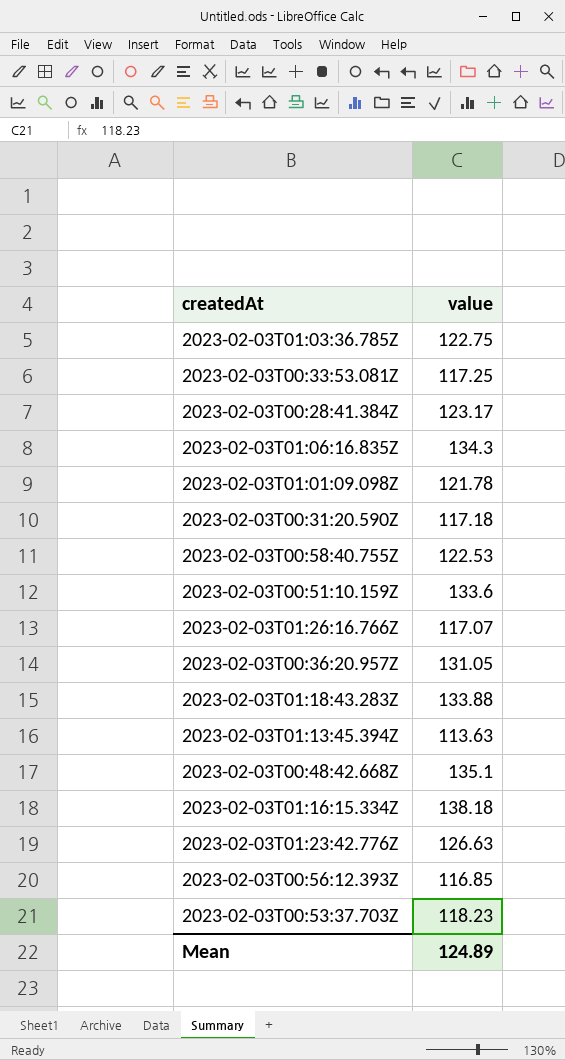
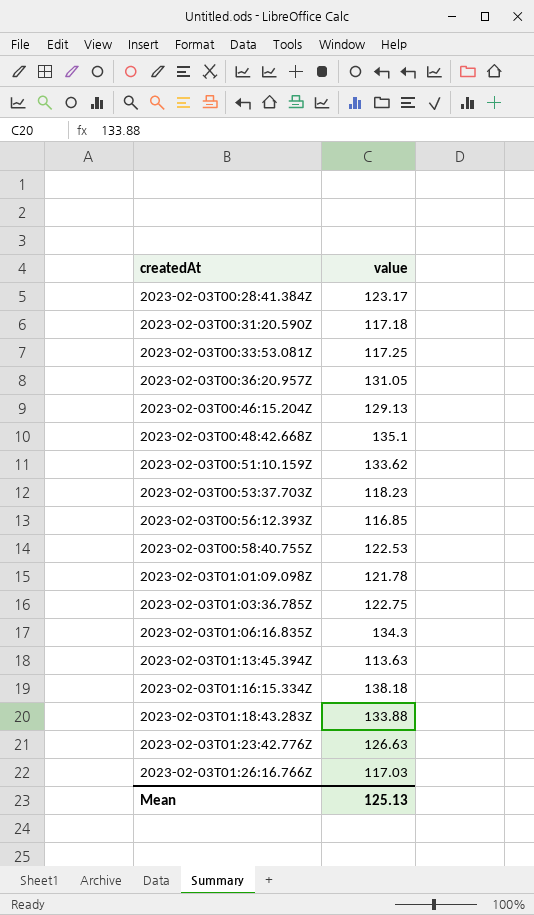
row order: none -> createdAt ascending
row 2023-02-03T00:46:15.204Z: none -> 129.13
2023-02-03T00:51:10.159Z | value: 133.6 -> 133.62
2023-02-03T01:26:16.766Z | value: 117.07 -> 117.03
Mean | value: 124.89 -> 125.13

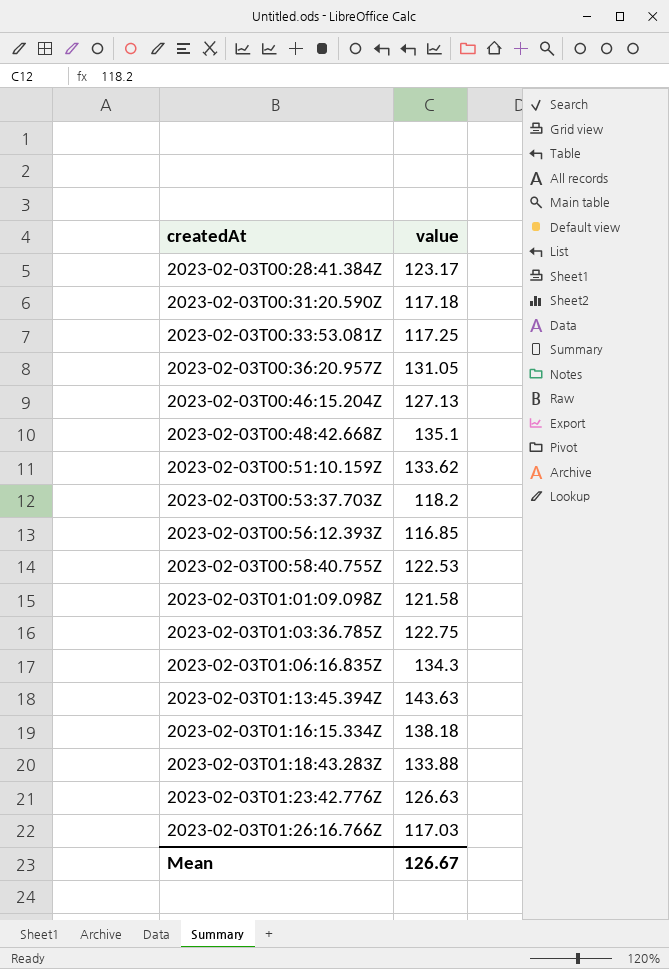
2023-02-03T00:46:15.204Z | value: 129.13 -> 127.13
2023-02-03T00:53:37.703Z | value: 118.23 -> 118.2
2023-02-03T01:01:09.098Z | value: 121.78 -> 121.58
2023-02-03T01:13:45.394Z | value: 113.63 -> 143.63
Mean | value: 125.13 -> 126.67

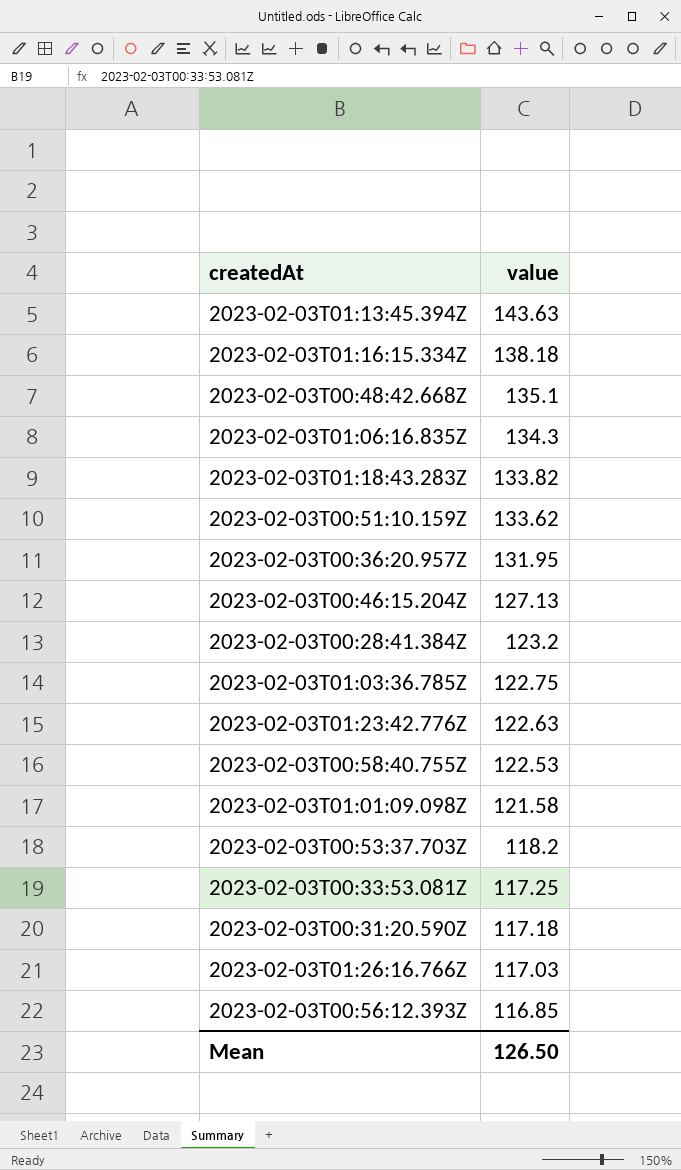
row order: createdAt ascending -> value descending
2023-02-03T01:18:43.283Z | value: 133.88 -> 133.82
2023-02-03T00:36:20.957Z | value: 131.05 -> 131.95
2023-02-03T00:28:41.384Z | value: 123.17 -> 123.2
2023-02-03T01:23:42.776Z | value: 126.63 -> 122.63
Mean | value: 126.67 -> 126.50

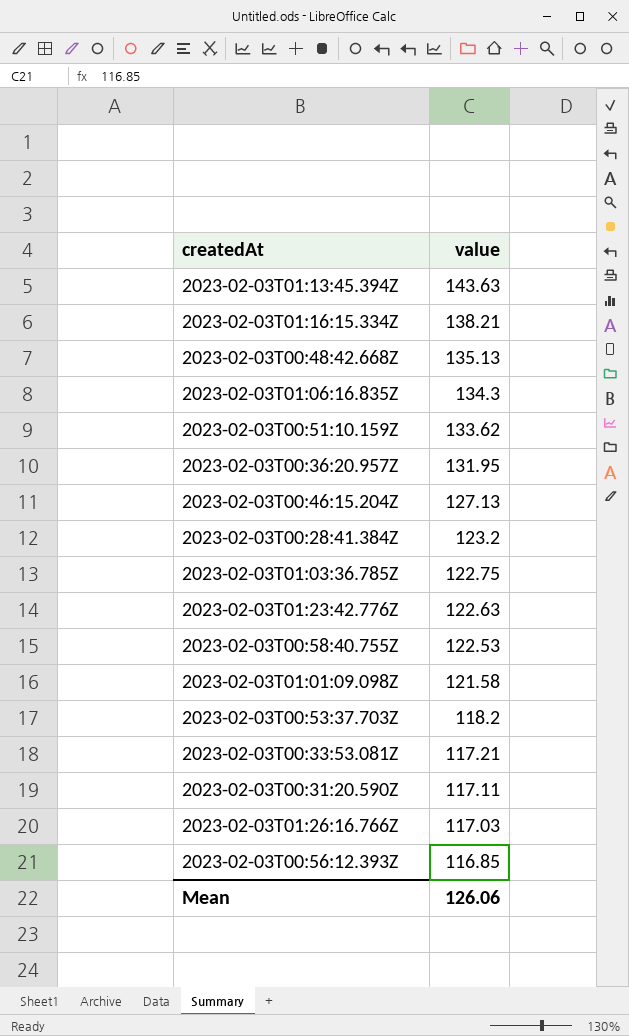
row 2023-02-03T01:18:43.283Z: 133.82 -> none
2023-02-03T01:16:15.334Z | value: 138.18 -> 138.21
2023-02-03T00:48:42.668Z | value: 135.1 -> 135.13
2023-02-03T00:33:53.081Z | value: 117.25 -> 117.21
2023-02-03T00:31:20.590Z | value: 117.18 -> 117.11
Mean | value: 126.50 -> 126.06

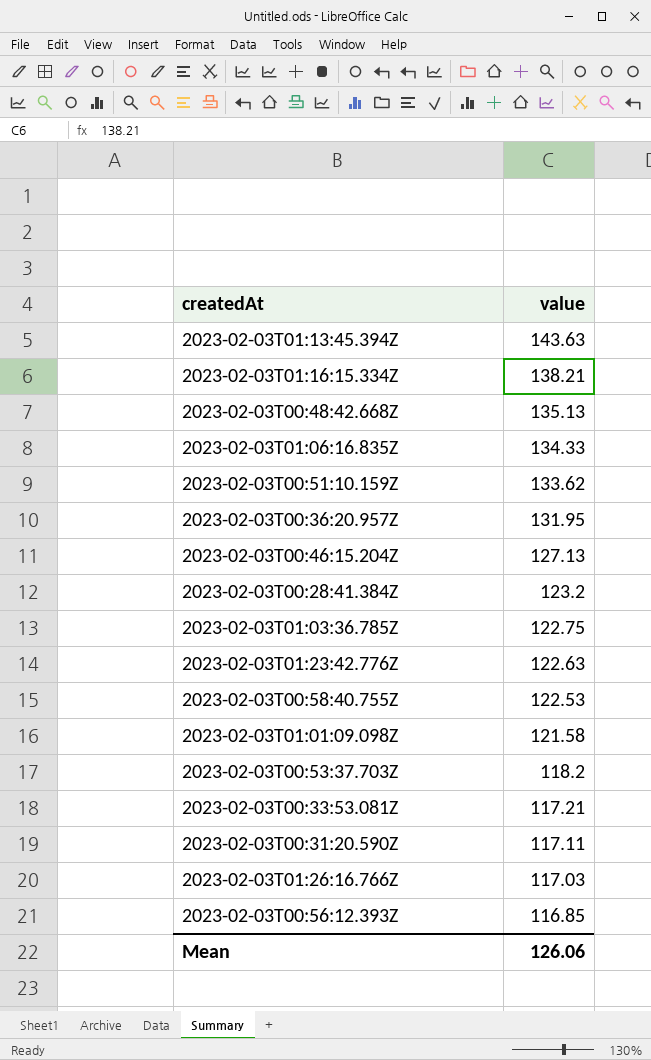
2023-02-03T01:06:16.835Z | value: 134.3 -> 134.33

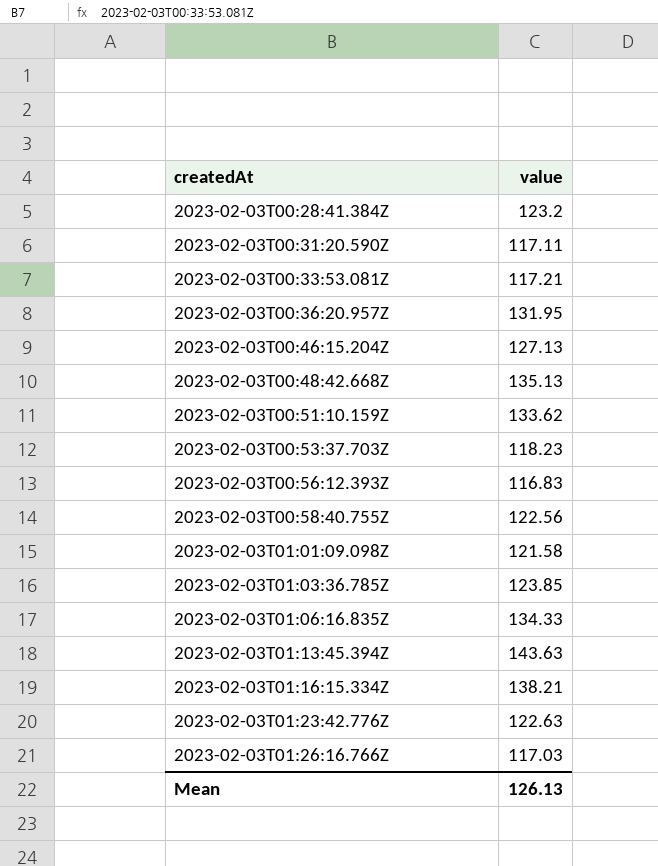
row order: value descending -> createdAt ascending
2023-02-03T00:53:37.703Z | value: 118.2 -> 118.23
2023-02-03T00:56:12.393Z | value: 116.85 -> 116.83
2023-02-03T00:58:40.755Z | value: 122.53 -> 122.56
2023-02-03T01:03:36.785Z | value: 122.75 -> 123.85
Mean | value: 126.06 -> 126.13

